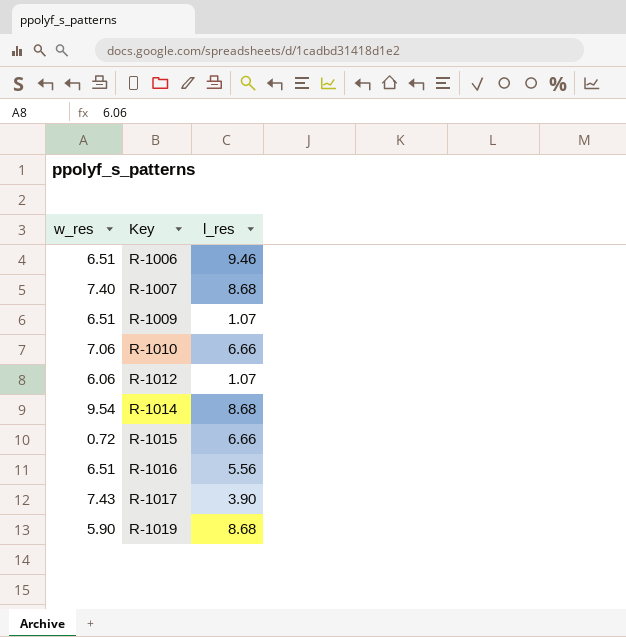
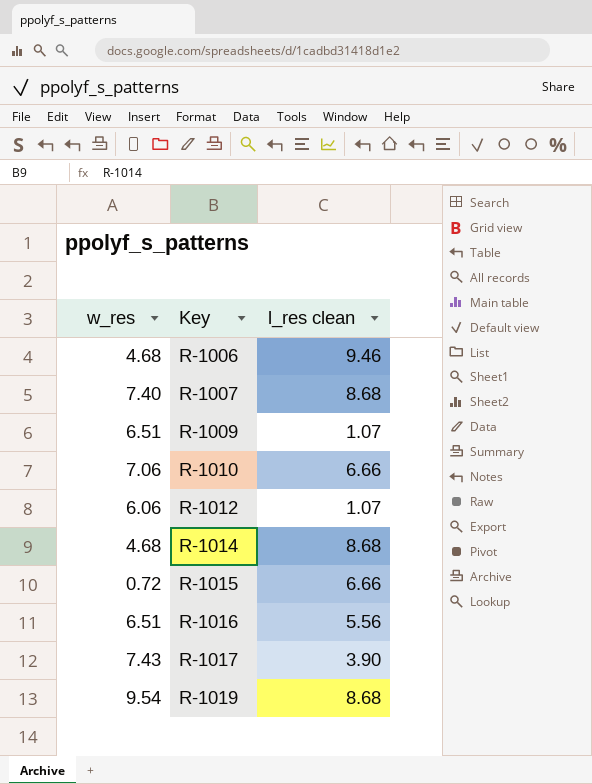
column name: l_res -> l_res clean
R-1006 | w_res: 6.51 -> 4.68
R-1014 | w_res: 9.54 -> 4.68
R-1019 | w_res: 5.90 -> 9.54

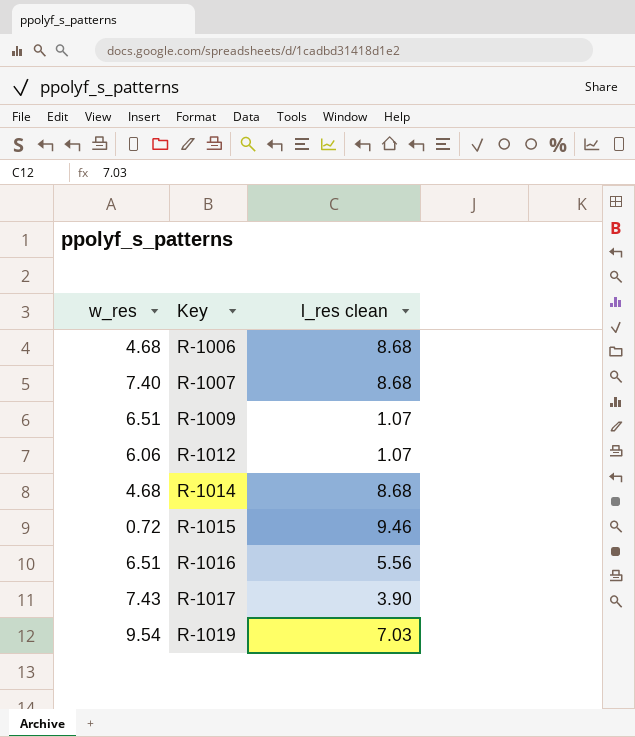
row R-1010: 7.06 | 6.66 -> none
R-1006 | l_res clean: 9.46 -> 8.68
R-1015 | l_res clean: 6.66 -> 9.46
R-1019 | l_res clean: 8.68 -> 7.03

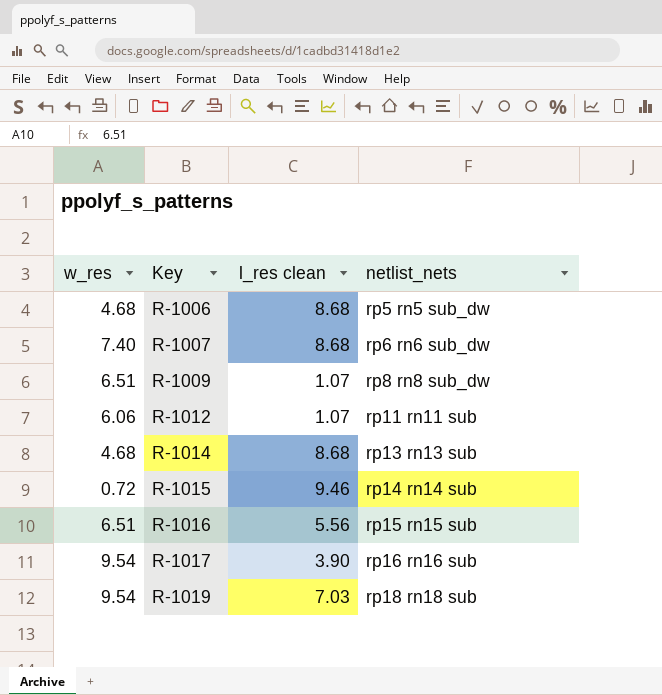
column netlist_nets | position: none -> 4
R-1017 | w_res: 7.43 -> 9.54

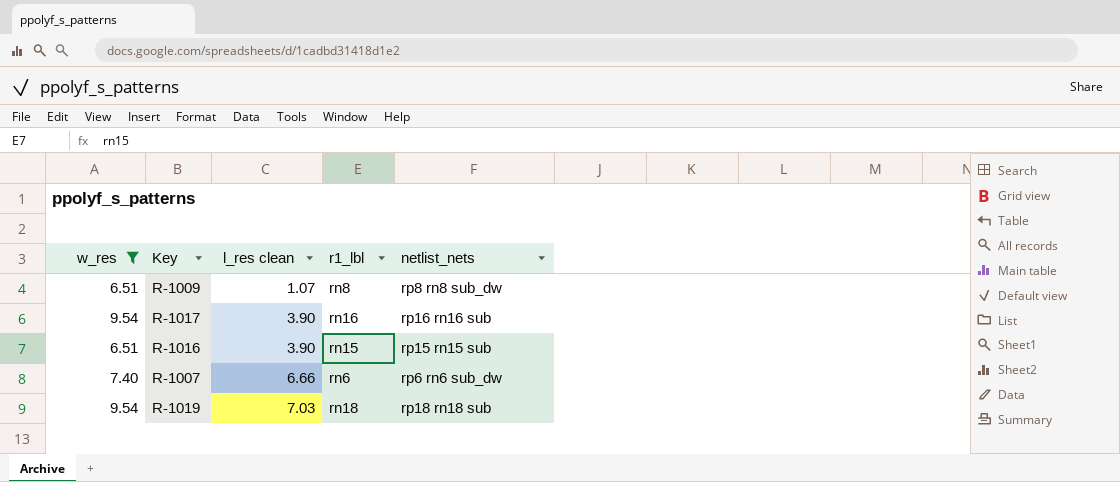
filter: none -> w_res >= 6.51
row order: Key ascending -> l_res clean ascending
column r1_lbl | position: none -> 4
R-1016 | l_res clean: 5.56 -> 3.90
R-1007 | l_res clean: 8.68 -> 6.66

